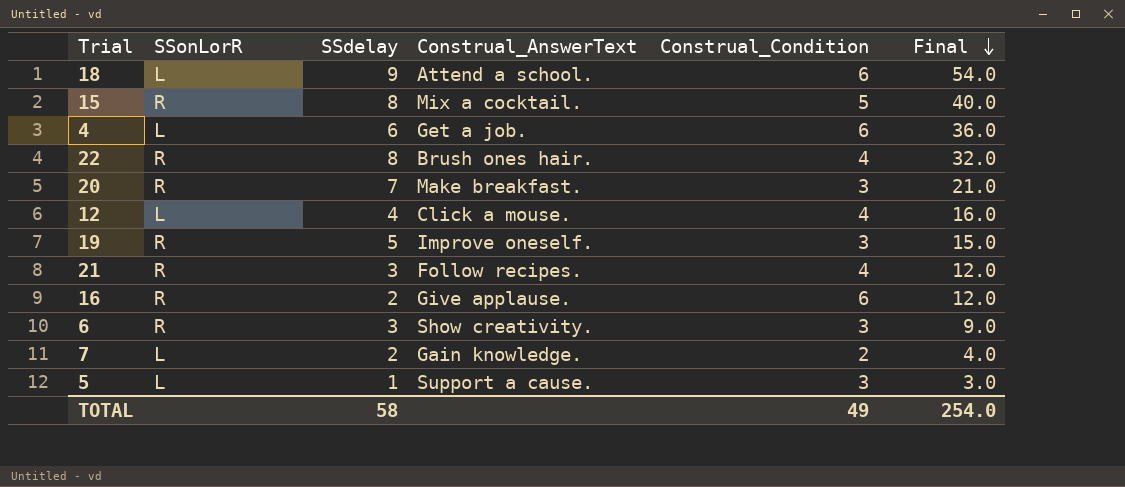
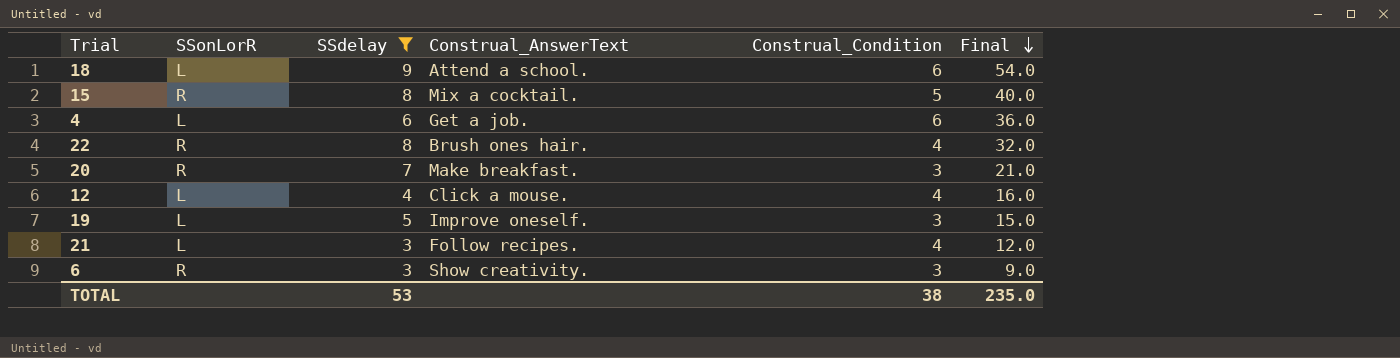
filter: none -> SSdelay >= 3
19 | SSonLorR: R -> L
21 | SSonLorR: R -> L
TOTAL | SSdelay: 58 -> 53
TOTAL | Construal_Condition: 49 -> 38
TOTAL | Final: 254.0 -> 235.0

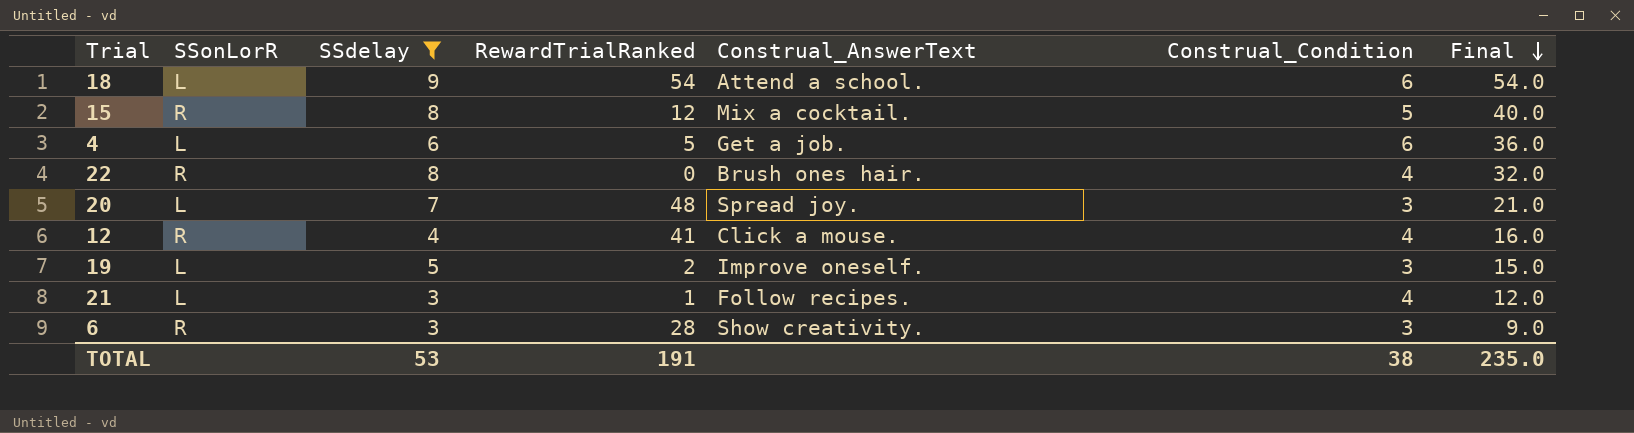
column RewardTrialRanked | position: none -> 4
20 | SSonLorR: R -> L
20 | Construal_AnswerText: Make breakfast. -> Spread joy.
12 | SSonLorR: L -> R

